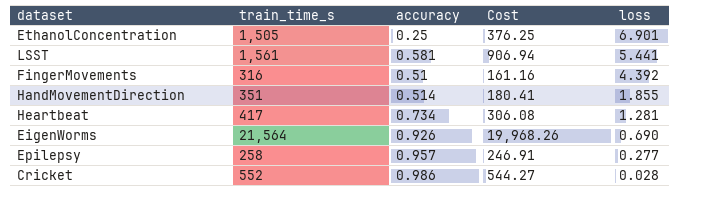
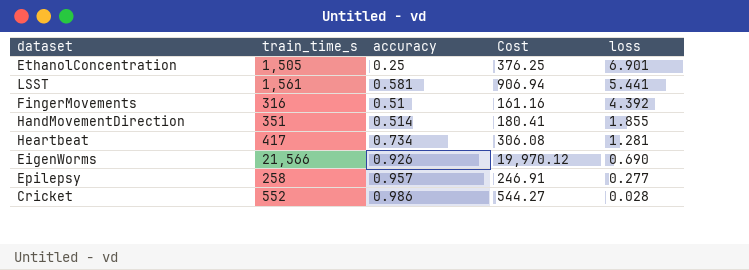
EigenWorms | train_time_s: 21,564 -> 21,566
EigenWorms | Cost: 19,968.26 -> 19,970.12

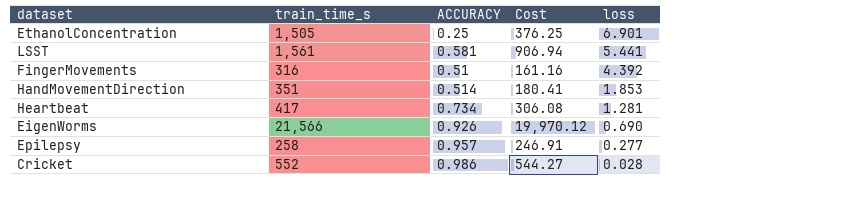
column name: accuracy -> ACCURACY
HandMovementDirection | loss: 1.855 -> 1.853

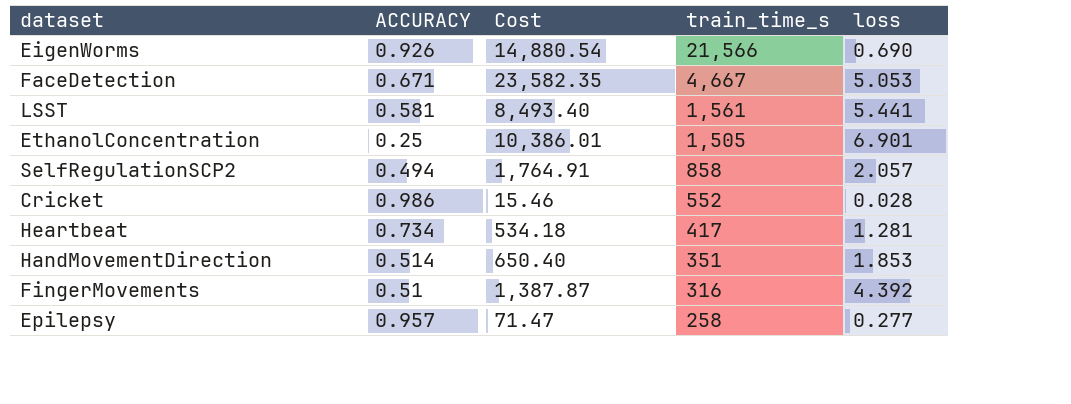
row order: loss descending -> train_time_s descending
column Cost | formula: [train_time_s] * [ACCURACY] -> [train_time_s] * [loss]
column train_time_s | position: 2 -> 4
row FaceDetection: none -> 0.671 | 23,582.35 | 4,667 | 5.053
row SelfRegulationSCP2: none -> 0.494 | 1,764.91 | 858 | 2.057

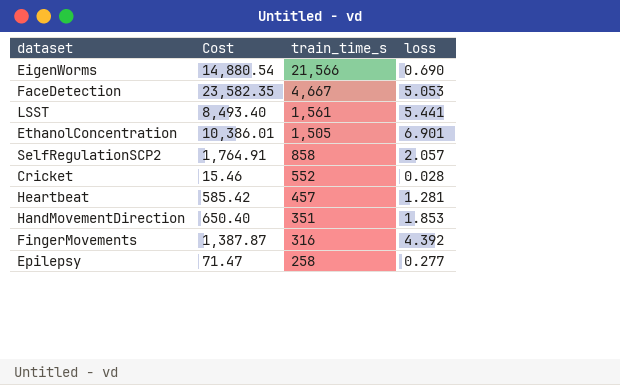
column ACCURACY | position: 2 -> none
Heartbeat | Cost: 534.18 -> 585.42
Heartbeat | train_time_s: 417 -> 457

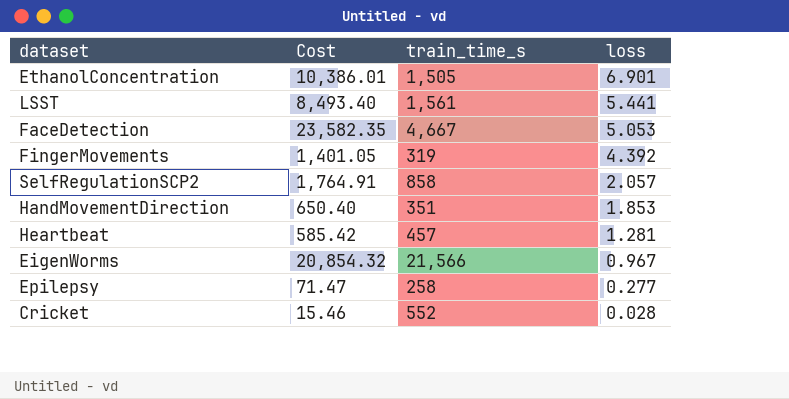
row order: train_time_s descending -> loss descending
FingerMovements | Cost: 1,387.87 -> 1,401.05
FingerMovements | train_time_s: 316 -> 319
EigenWorms | Cost: 14,880.54 -> 20,854.32
EigenWorms | loss: 0.690 -> 0.967

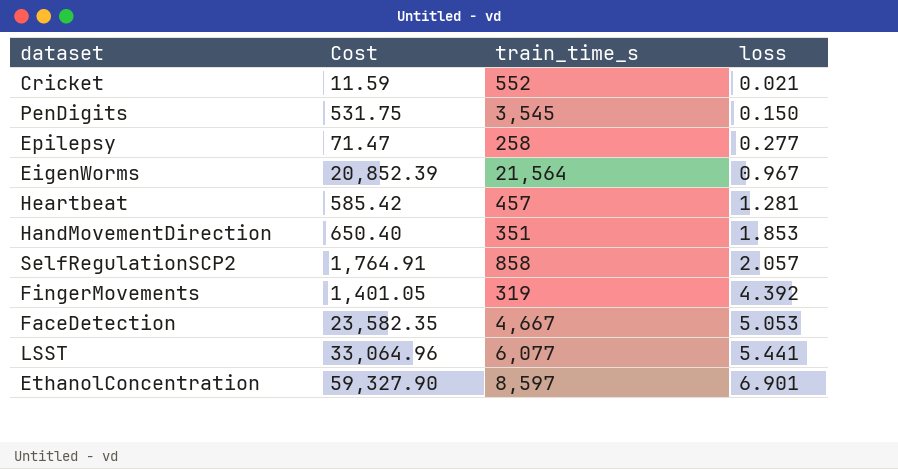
row order: loss descending -> loss ascending
Cricket | Cost: 15.46 -> 11.59
Cricket | loss: 0.028 -> 0.021
row PenDigits: none -> 531.75 | 3,545 | 0.150
EigenWorms | Cost: 20,854.32 -> 20,852.39
EigenWorms | train_time_s: 21,566 -> 21,564
LSST | Cost: 8,493.40 -> 33,064.96
LSST | train_time_s: 1,561 -> 6,077
EthanolConcentration | Cost: 10,386.01 -> 59,327.90
EthanolConcentration | train_time_s: 1,505 -> 8,597

